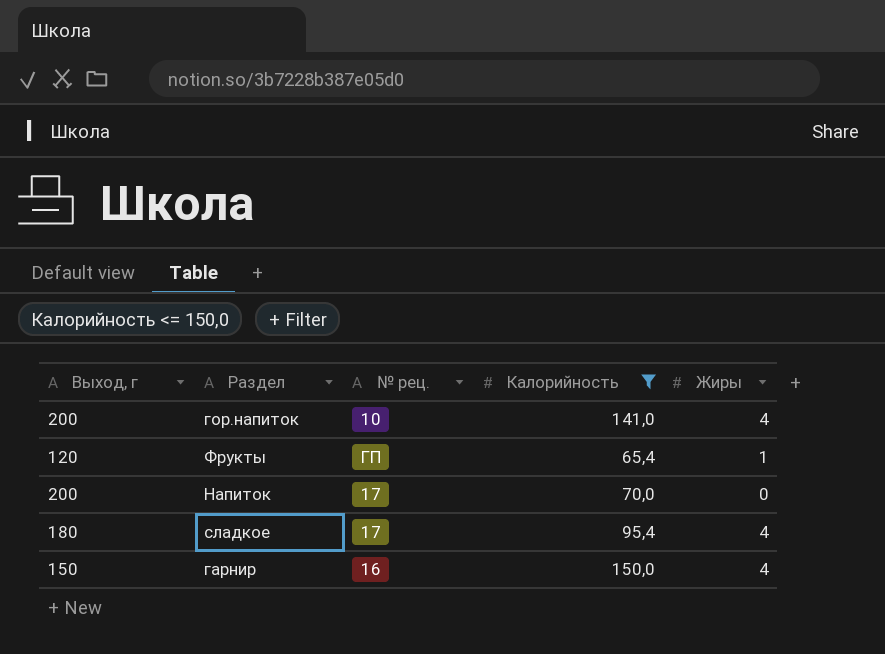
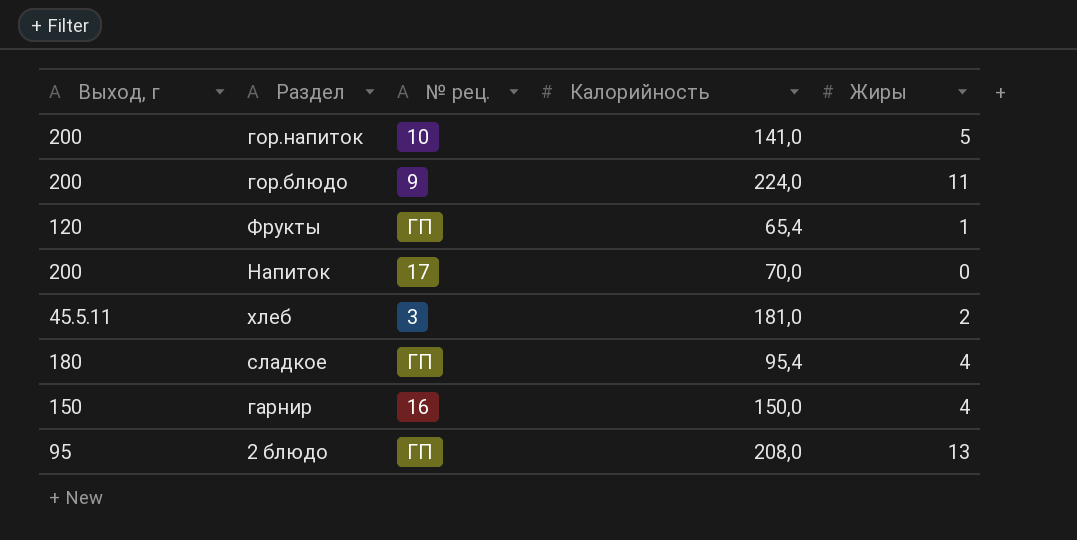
filter: Калорийность <= 150,0 -> none
гор.напиток | Жиры: 4 -> 5
сладкое | № рец.: 17 -> ГП

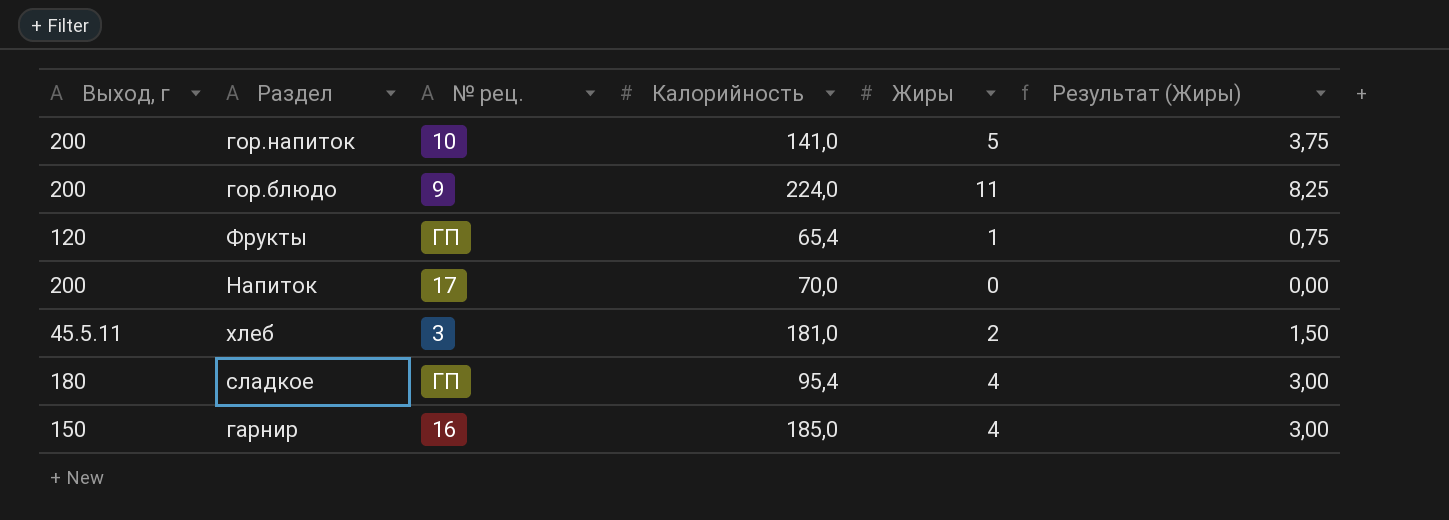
column Результат (Жиры) | formula: none -> [Жиры] * 0,75
row 2 блюдо: 95 | ГП | 208,0 | 13 -> none
гарнир | Калорийность: 150,0 -> 185,0

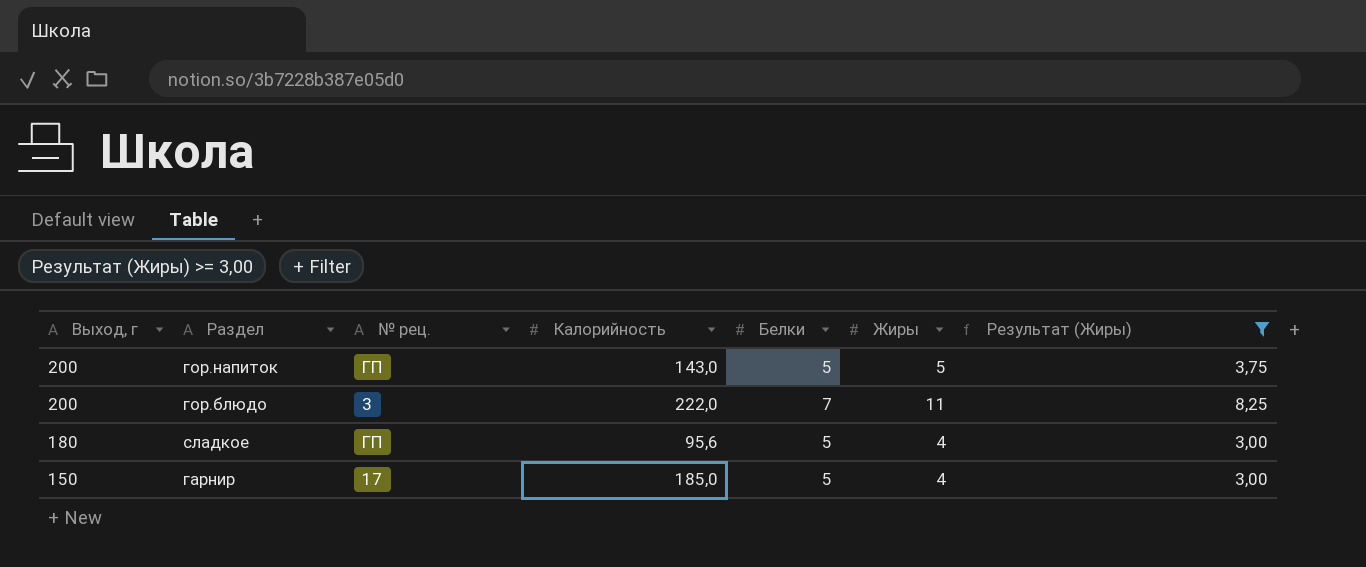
filter: none -> Результат (Жиры) >= 3,00
column Белки | position: none -> 5
гор.напиток | № рец.: 10 -> ГП
гор.напиток | Калорийность: 141,0 -> 143,0
гор.блюдо | № рец.: 9 -> 3
гор.блюдо | Калорийность: 224,0 -> 222,0
сладкое | Калорийность: 95,4 -> 95,6
гарнир | № рец.: 16 -> 17

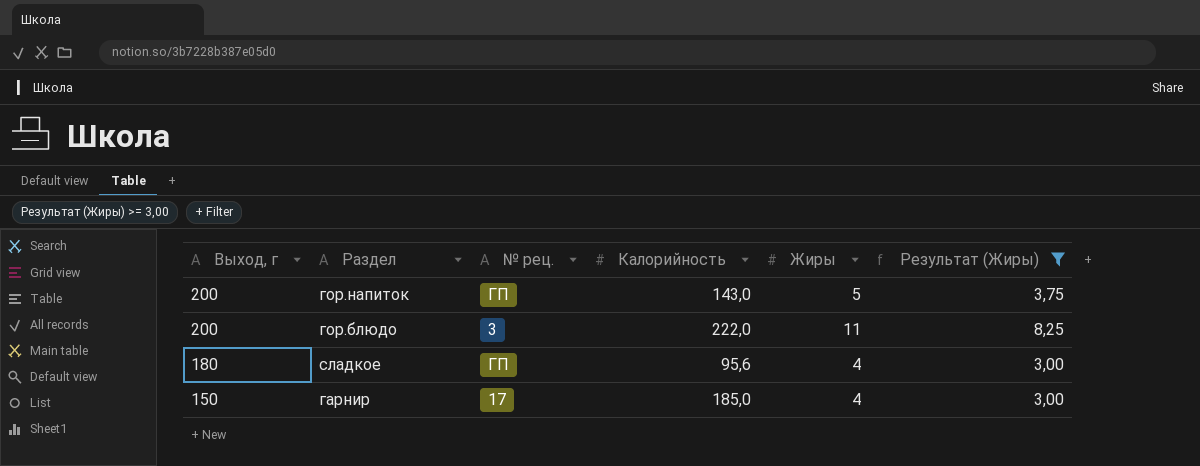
column Белки | position: 5 -> none

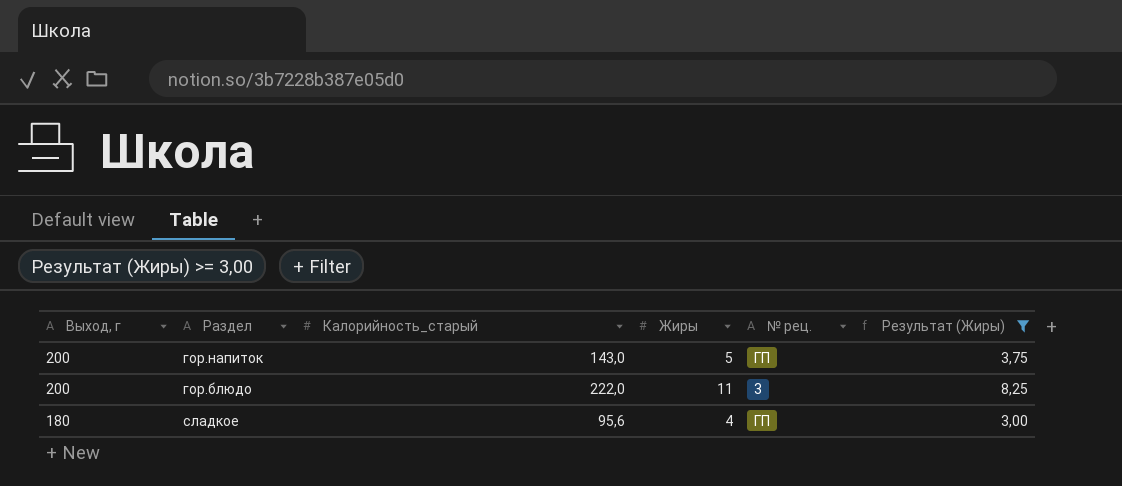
column name: Калорийность -> Калорийность_старый
column № рец. | position: 3 -> 5
row гарнир: 150 | 17 | 185,0 | 4 | 3,00 -> none

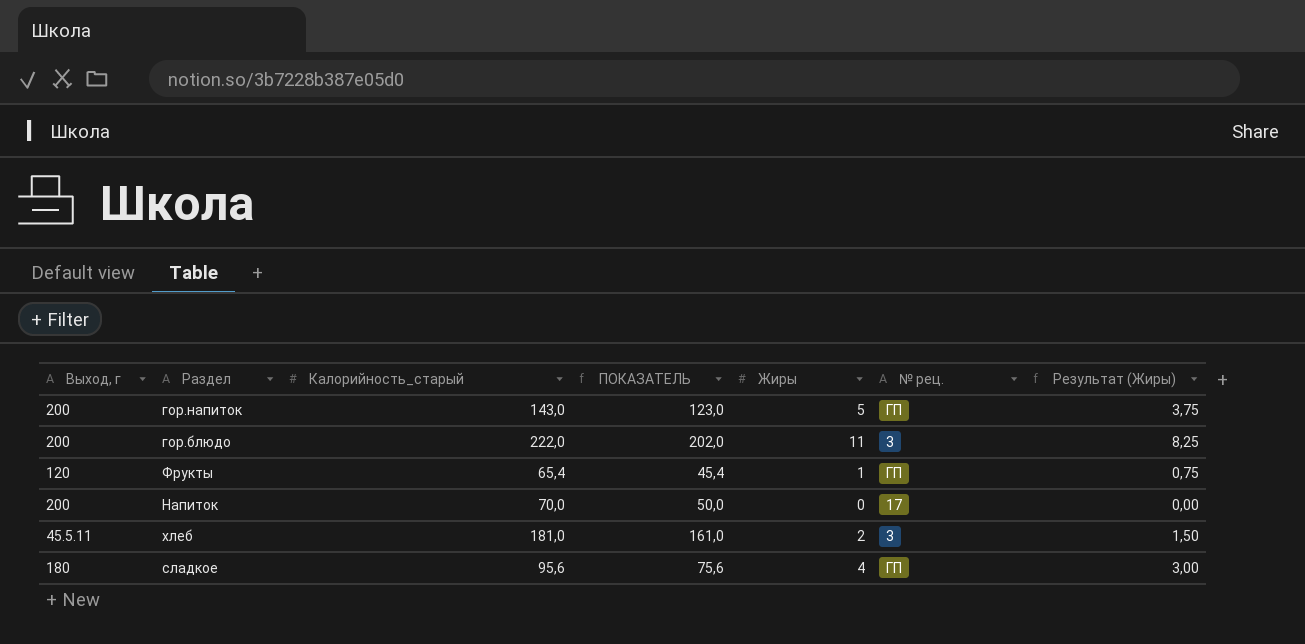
filter: Результат (Жиры) >= 3,00 -> none
column ПОКАЗАТЕЛЬ | formula: none -> [Калорийность_старый] - 20

